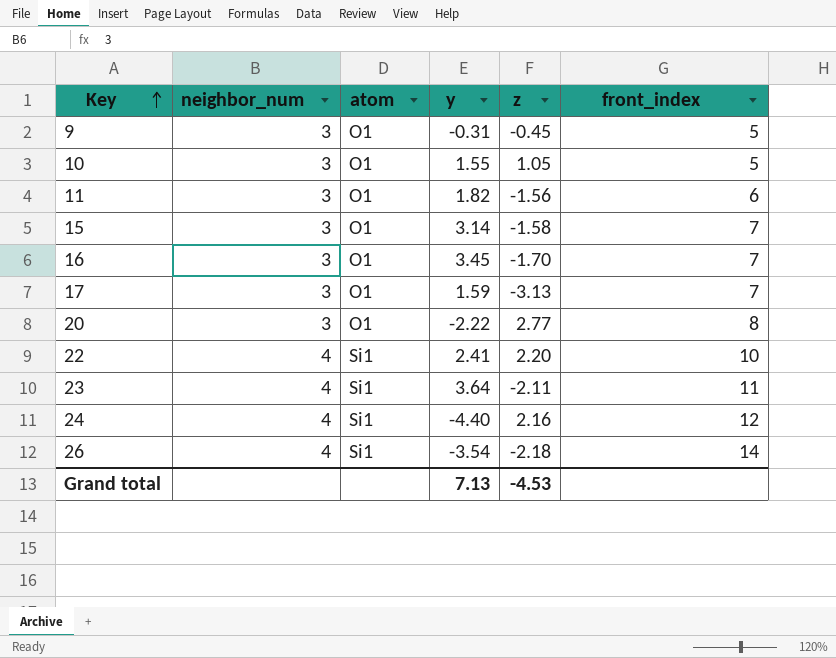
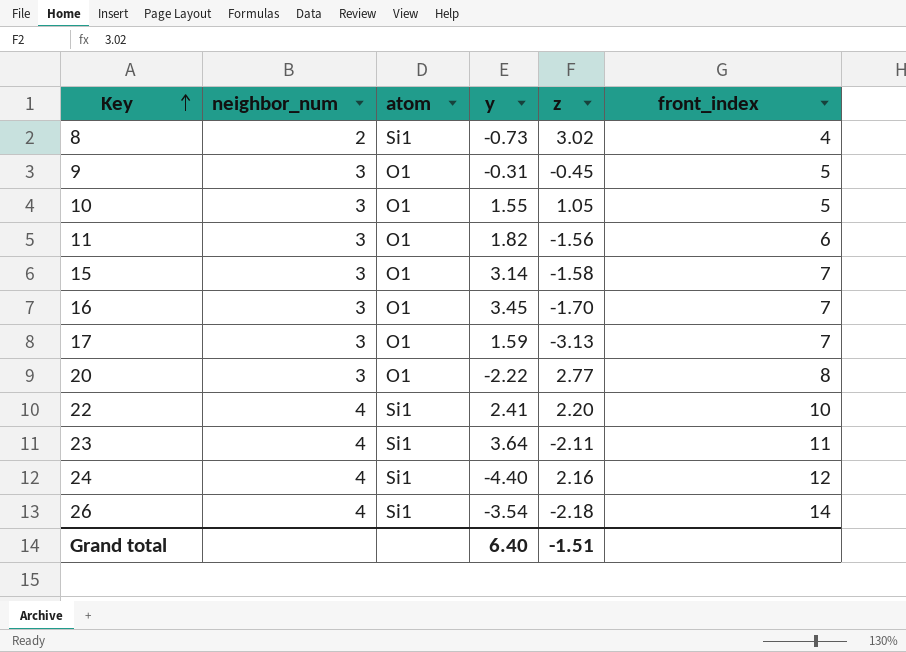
row 8: none -> 2 | Si1 | -0.73 | 3.02 | 4
Grand total | y: 7.13 -> 6.40
Grand total | z: -4.53 -> -1.51

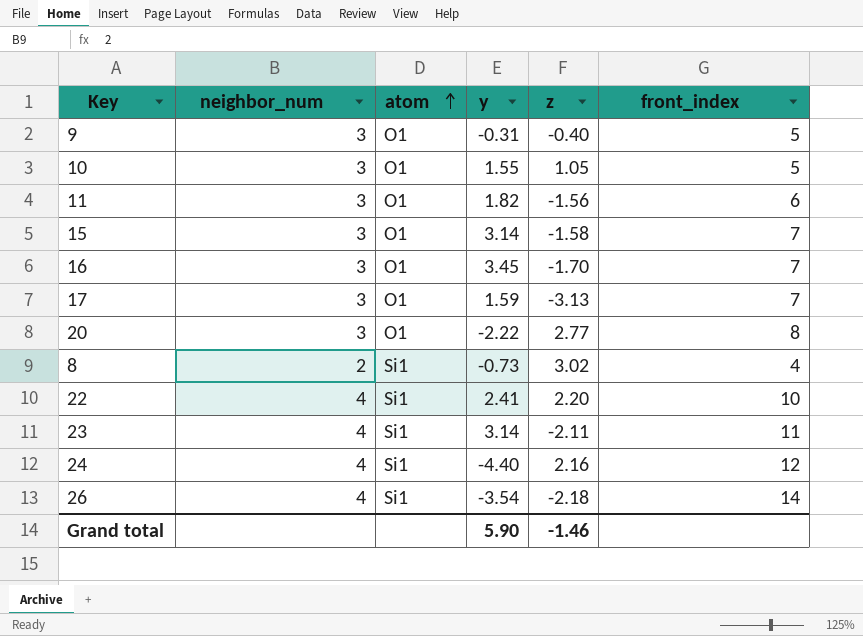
row order: Key ascending -> atom ascending
9 | z: -0.45 -> -0.40
23 | y: 3.64 -> 3.14
Grand total | y: 6.40 -> 5.90
Grand total | z: -1.51 -> -1.46

